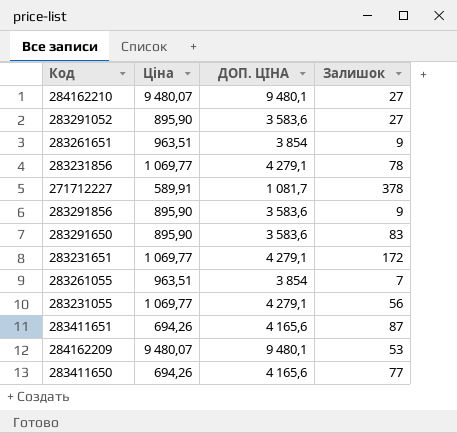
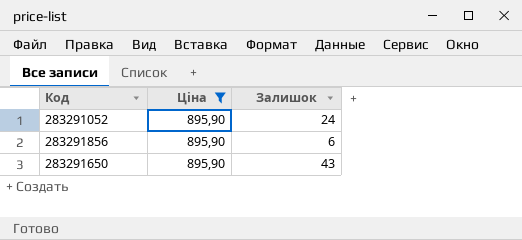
filter: none -> Ціна = 895,90
column ДОП. ЦІНА | position: 3 -> none
283291052 | Залишок: 27 -> 24
283291856 | Залишок: 9 -> 6
283291650 | Залишок: 83 -> 43

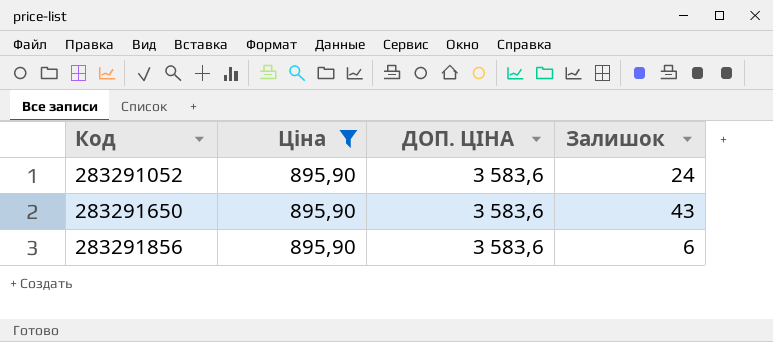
row order: none -> Код ascending
column ДОП. ЦІНА | position: none -> 3

